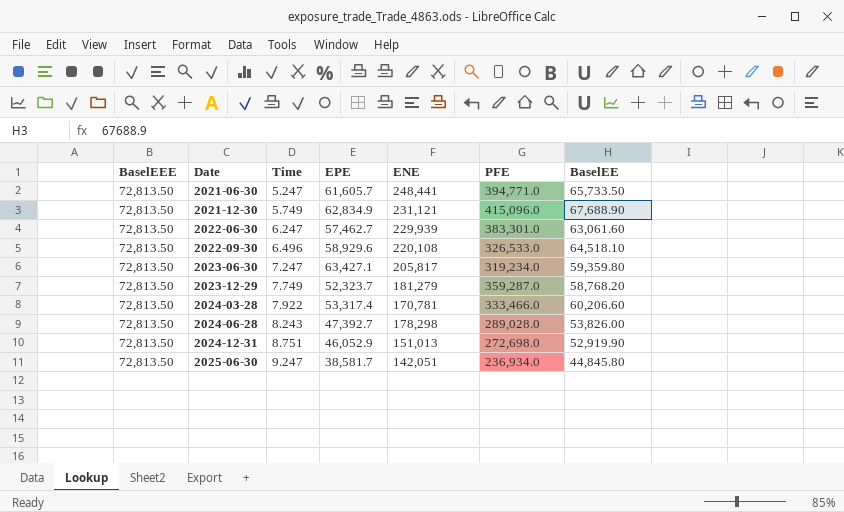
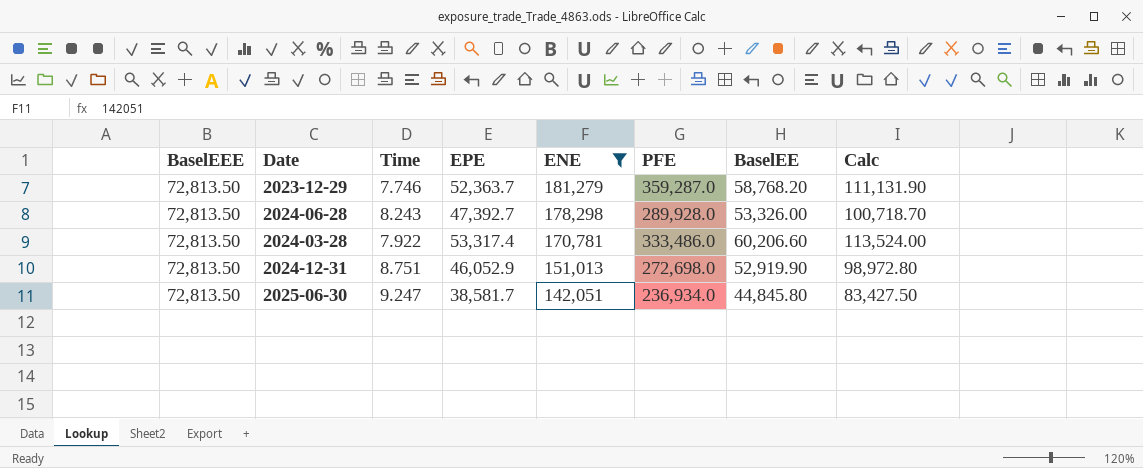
filter: none -> ENE <= 181,279
row order: Date ascending -> ENE descending
column Calc | formula: none -> [EPE] + [BaselEE]
2023-12-29 | Time: 7.749 -> 7.746
2023-12-29 | EPE: 52,323.7 -> 52,363.7
2024-06-28 | PFE: 289,028.0 -> 289,928.0
2024-06-28 | BaselEE: 53,826.00 -> 53,326.00
2024-03-28 | PFE: 333,466.0 -> 333,486.0

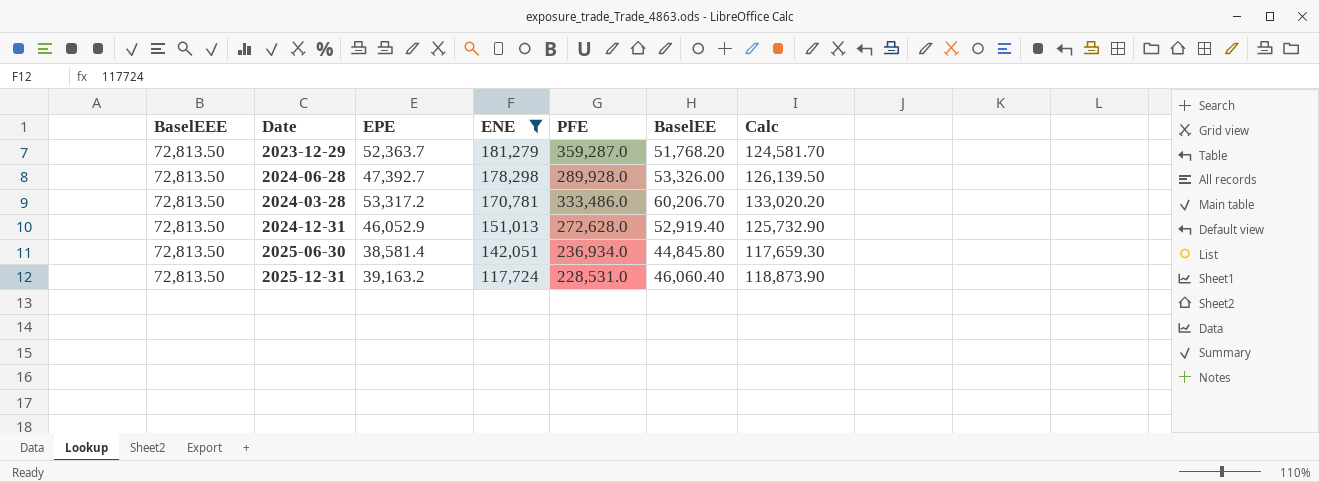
column Time | position: 3 -> none
column Calc | formula: [EPE] + [BaselEE] -> [BaselEEE] + [BaselEE]
2023-12-29 | BaselEE: 58,768.20 -> 51,768.20
2024-03-28 | EPE: 53,317.4 -> 53,317.2
2024-03-28 | BaselEE: 60,206.60 -> 60,206.70
2024-12-31 | PFE: 272,698.0 -> 272,628.0
2024-12-31 | BaselEE: 52,919.90 -> 52,919.40
2025-06-30 | EPE: 38,581.7 -> 38,581.4
row 2025-12-31: none -> 72,813.50 | 39,163.2 | 117,724 | 228,531.0 | 46,060.40 | 118,873.90

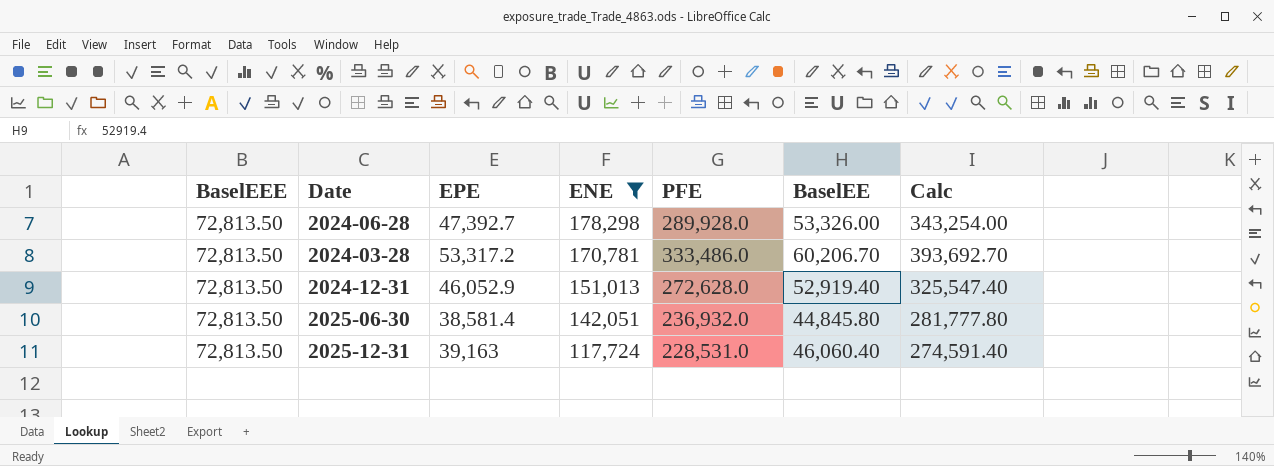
column Calc | formula: [BaselEEE] + [BaselEE] -> [PFE] + [BaselEE]
row 2023-12-29: 72,813.50 | 52,363.7 | 181,279 | 359,287.0 | 51,768.20 | 124,581.70 -> none
2025-06-30 | PFE: 236,934.0 -> 236,932.0
2025-12-31 | EPE: 39,163.2 -> 39,163

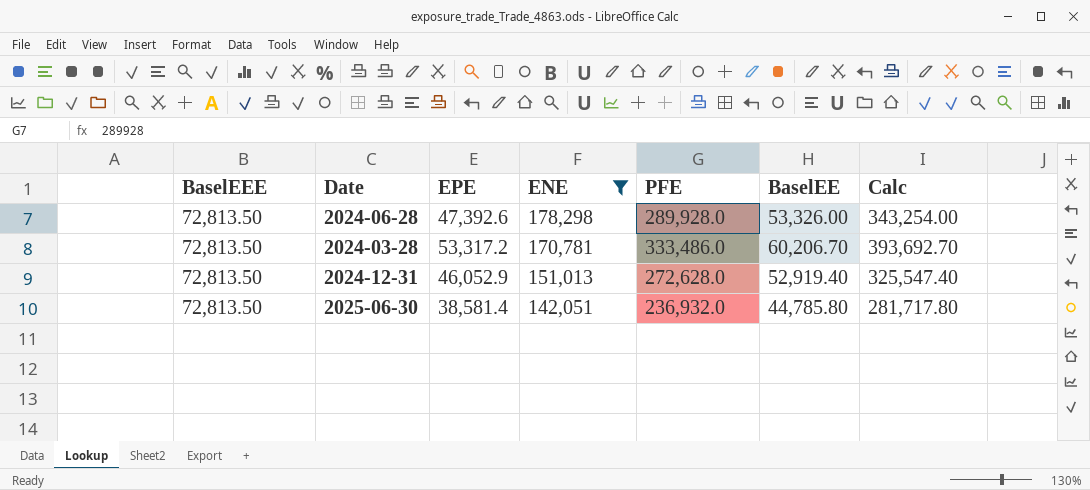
row 2025-12-31: 72,813.50 | 39,163 | 117,724 | 228,531.0 | 46,060.40 | 274,591.40 -> none
2024-06-28 | EPE: 47,392.7 -> 47,392.6
2025-06-30 | BaselEE: 44,845.80 -> 44,785.80
2025-06-30 | Calc: 281,777.80 -> 281,717.80

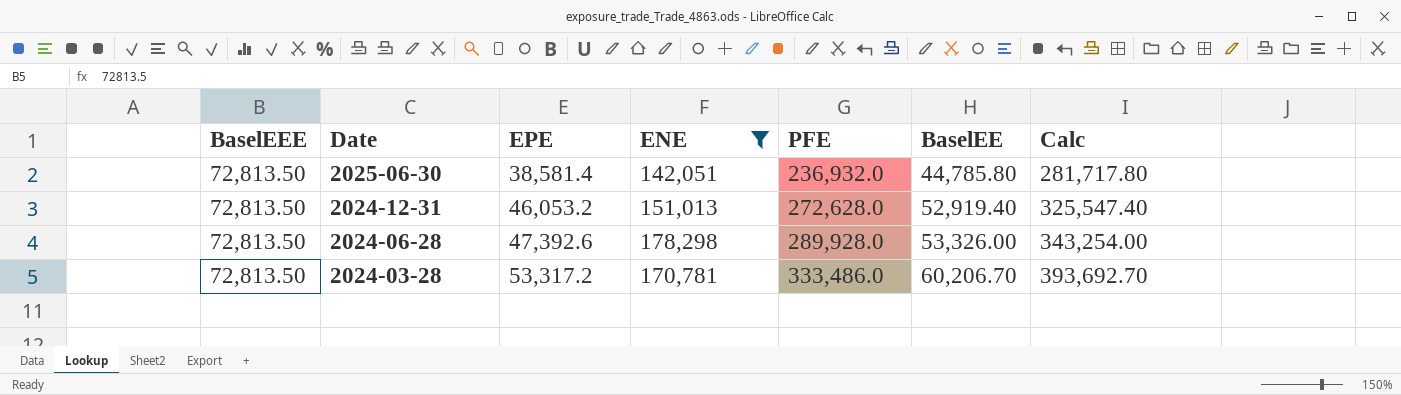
row order: ENE descending -> Date descending
2024-12-31 | EPE: 46,052.9 -> 46,053.2

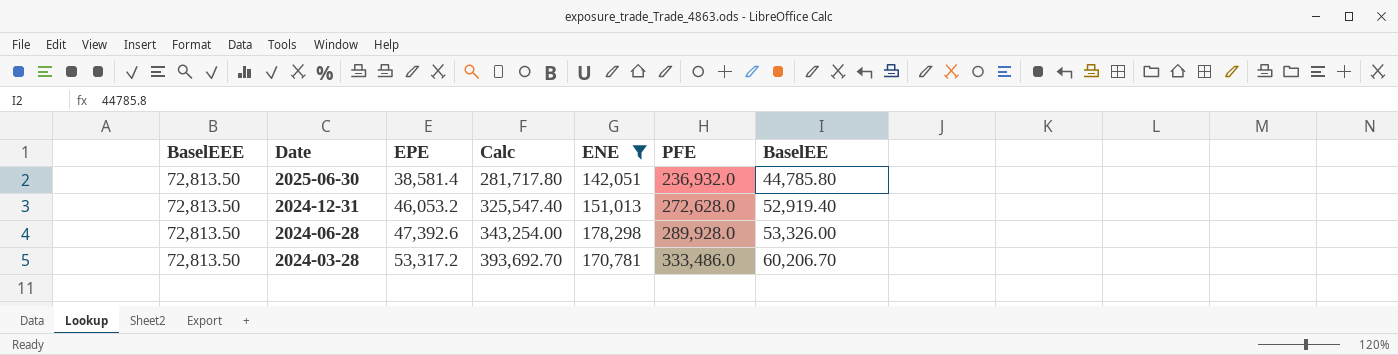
column Calc | position: 7 -> 4

